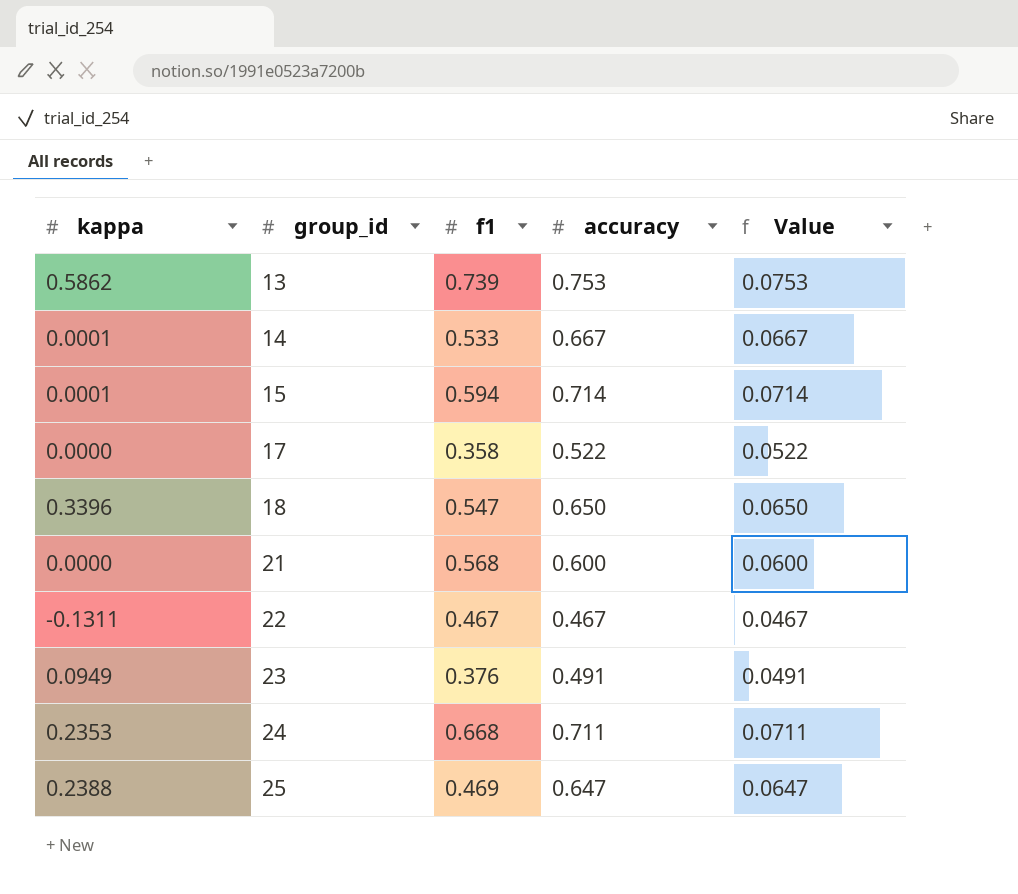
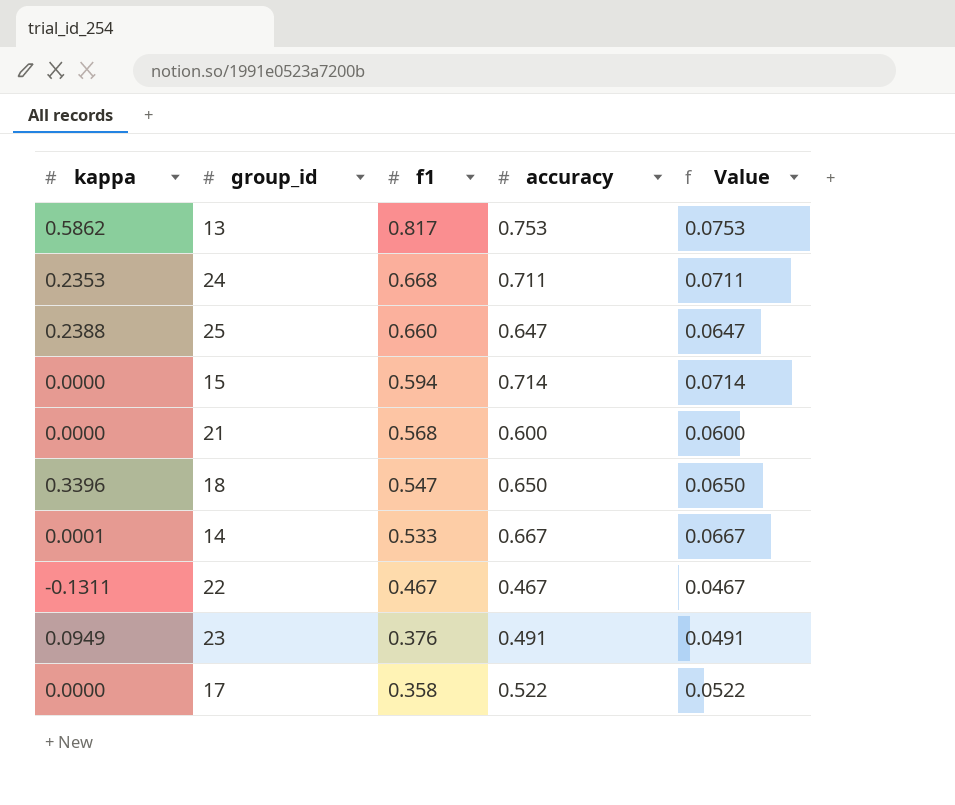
row order: group_id ascending -> f1 descending
13 | f1: 0.739 -> 0.817
25 | f1: 0.469 -> 0.660
15 | kappa: 0.0001 -> 0.0000

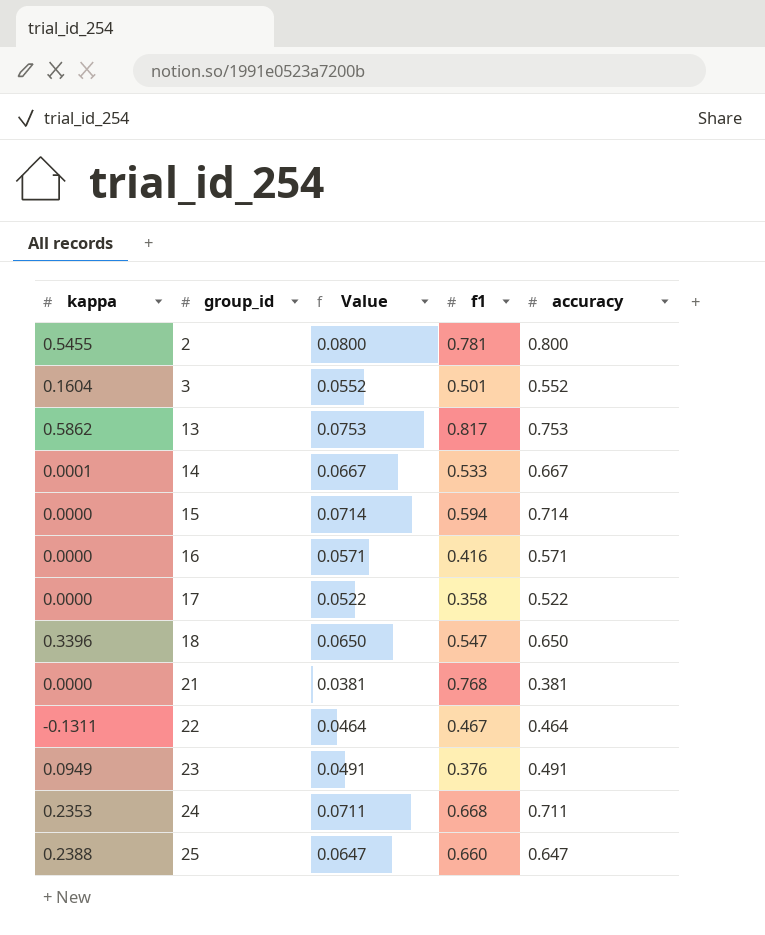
row order: f1 descending -> group_id ascending
column Value | position: 5 -> 3
row 2: none -> 0.5455 | 0.0800 | 0.781 | 0.800
row 3: none -> 0.1604 | 0.0552 | 0.501 | 0.552
row 16: none -> 0.0000 | 0.0571 | 0.416 | 0.571
21 | Value: 0.0600 -> 0.0381
21 | f1: 0.568 -> 0.768
21 | accuracy: 0.600 -> 0.381
22 | Value: 0.0467 -> 0.0464
22 | accuracy: 0.467 -> 0.464

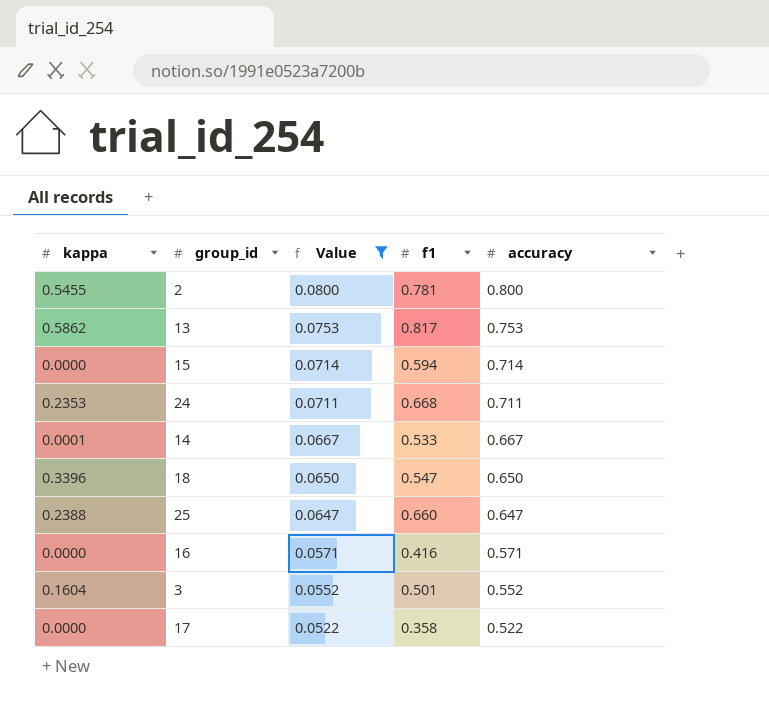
filter: none -> Value >= 0.0522
row order: group_id ascending -> Value descending

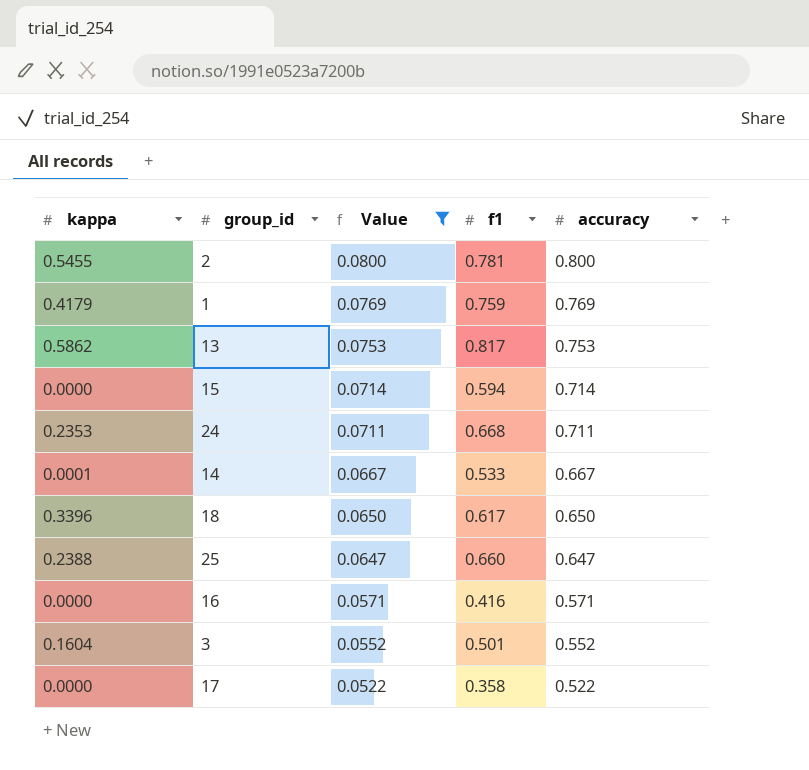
row 1: none -> 0.4179 | 0.0769 | 0.759 | 0.769
18 | f1: 0.547 -> 0.617

